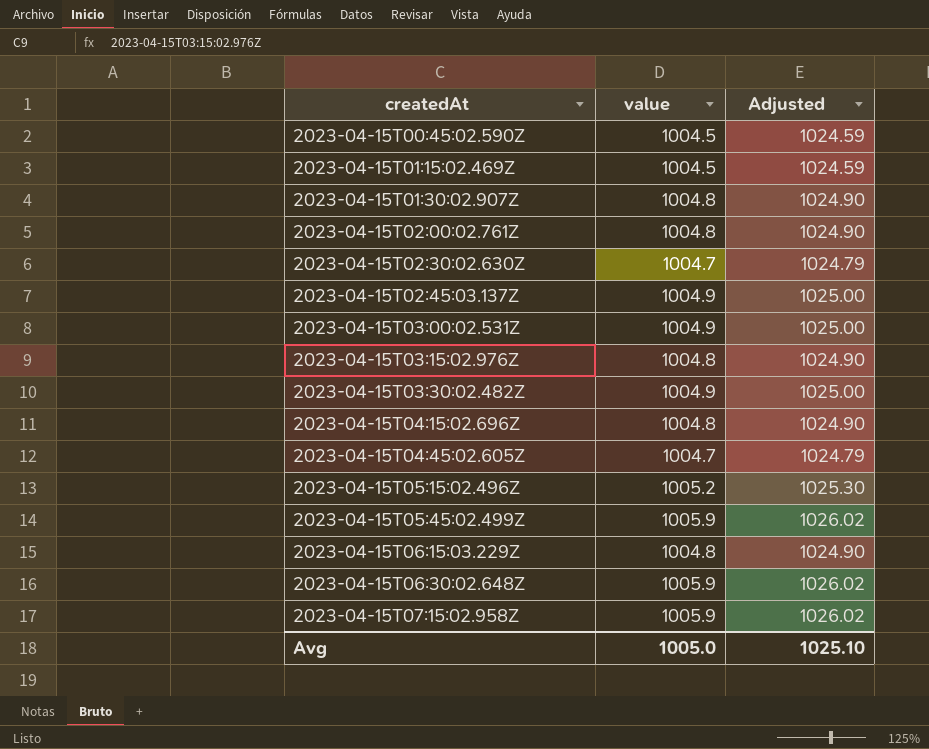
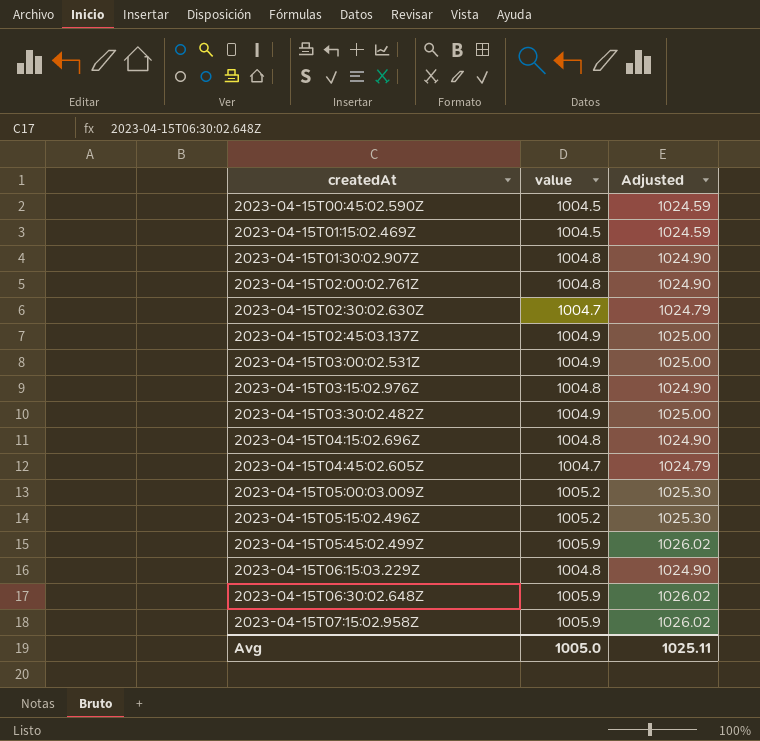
row 2023-04-15T05:00:03.009Z: none -> 1005.2 | 1025.30
Avg | Adjusted: 1025.10 -> 1025.11

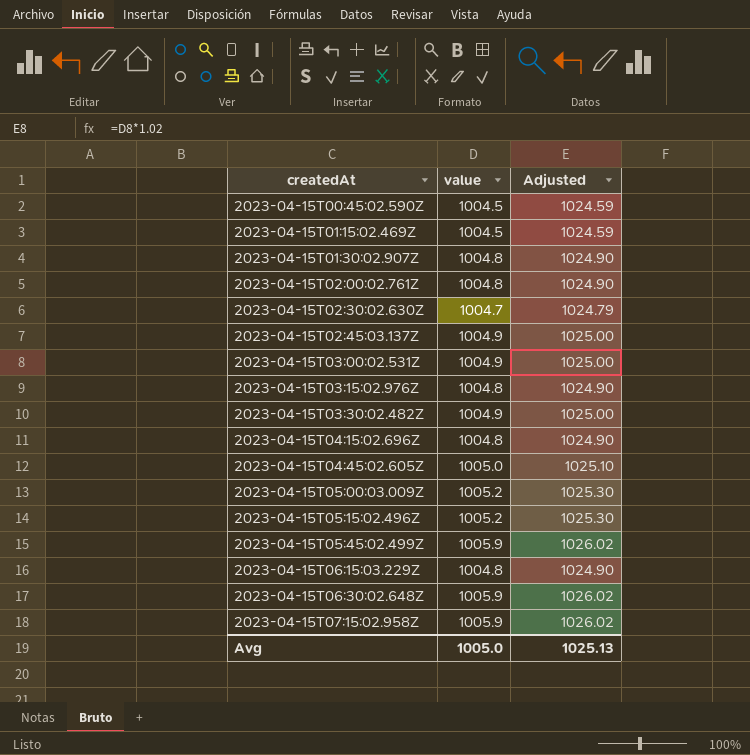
2023-04-15T04:45:02.605Z | value: 1004.7 -> 1005.0
2023-04-15T04:45:02.605Z | Adjusted: 1024.79 -> 1025.10
Avg | Adjusted: 1025.11 -> 1025.13

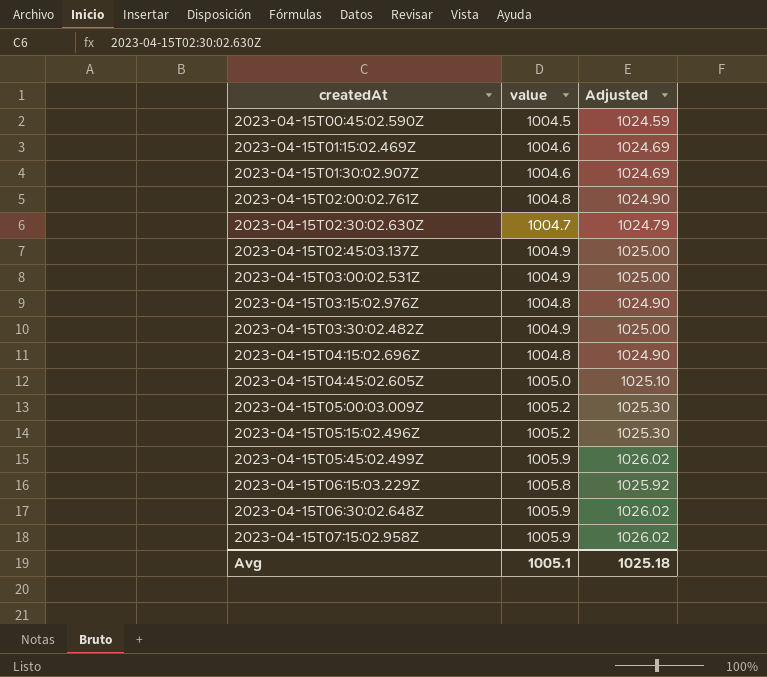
2023-04-15T01:15:02.469Z | value: 1004.5 -> 1004.6
2023-04-15T01:15:02.469Z | Adjusted: 1024.59 -> 1024.69
2023-04-15T01:30:02.907Z | value: 1004.8 -> 1004.6
2023-04-15T01:30:02.907Z | Adjusted: 1024.90 -> 1024.69
2023-04-15T06:15:03.229Z | value: 1004.8 -> 1005.8
2023-04-15T06:15:03.229Z | Adjusted: 1024.90 -> 1025.92
Avg | value: 1005.0 -> 1005.1
Avg | Adjusted: 1025.13 -> 1025.18

